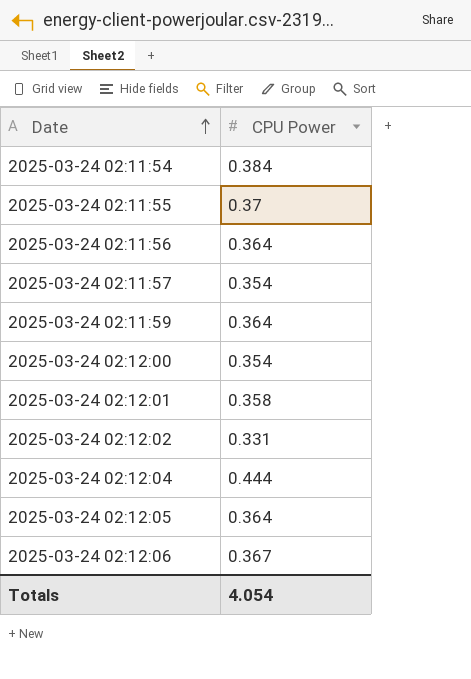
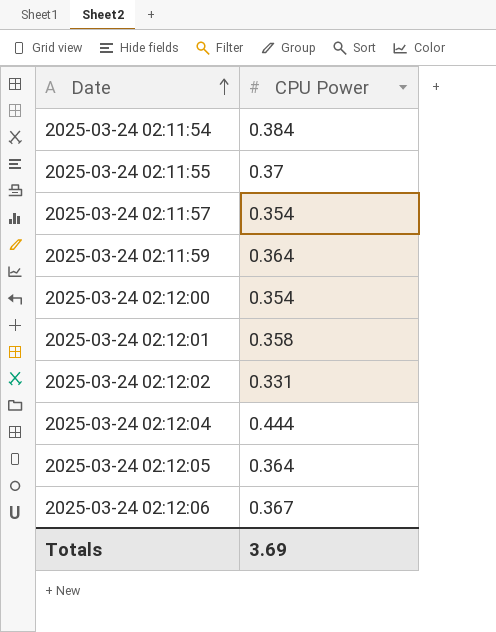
row 2025-03-24 02:11:56: 0.364 -> none
Totals | CPU Power: 4.054 -> 3.69

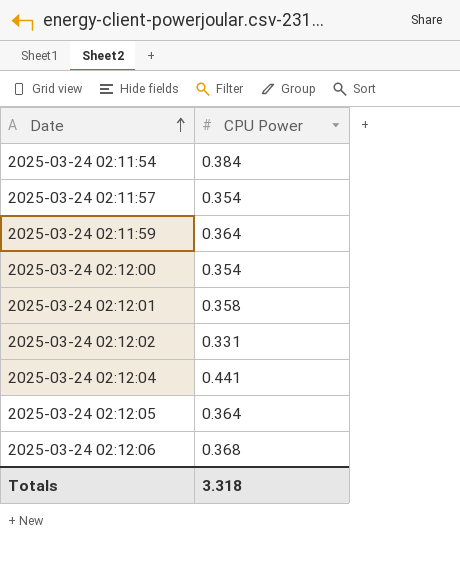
row 2025-03-24 02:11:55: 0.37 -> none
2025-03-24 02:12:04 | CPU Power: 0.444 -> 0.441
2025-03-24 02:12:06 | CPU Power: 0.367 -> 0.368
Totals | CPU Power: 3.69 -> 3.318

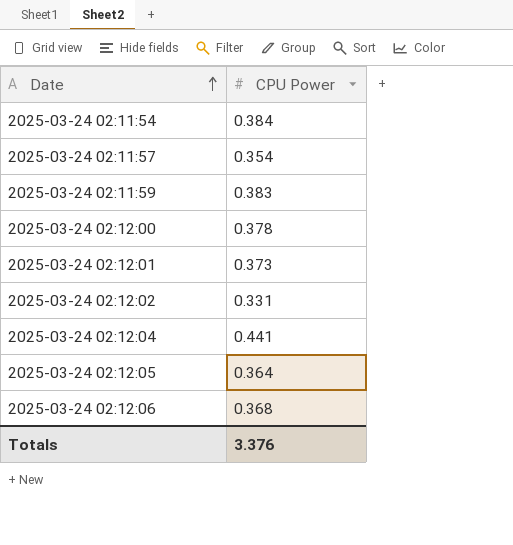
2025-03-24 02:11:59 | CPU Power: 0.364 -> 0.383
2025-03-24 02:12:00 | CPU Power: 0.354 -> 0.378
2025-03-24 02:12:01 | CPU Power: 0.358 -> 0.373
Totals | CPU Power: 3.318 -> 3.376

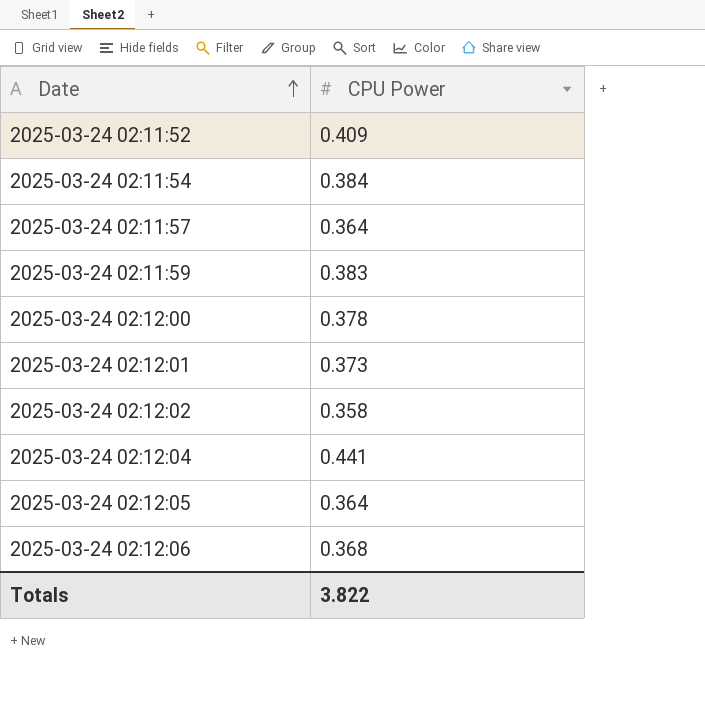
row 2025-03-24 02:11:52: none -> 0.409
2025-03-24 02:11:57 | CPU Power: 0.354 -> 0.364
2025-03-24 02:12:02 | CPU Power: 0.331 -> 0.358
Totals | CPU Power: 3.376 -> 3.822

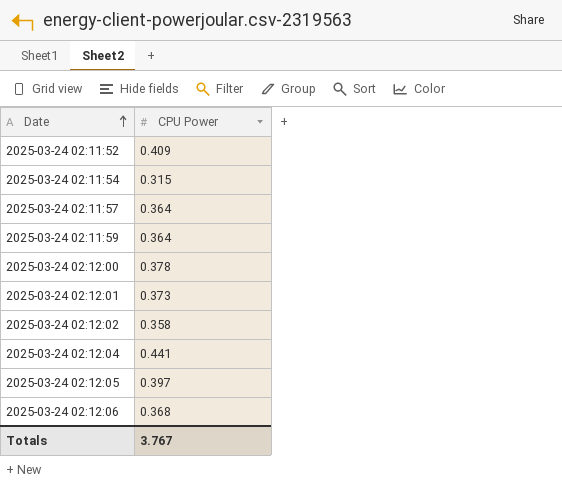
2025-03-24 02:11:54 | CPU Power: 0.384 -> 0.315
2025-03-24 02:11:59 | CPU Power: 0.383 -> 0.364
2025-03-24 02:12:05 | CPU Power: 0.364 -> 0.397
Totals | CPU Power: 3.822 -> 3.767

